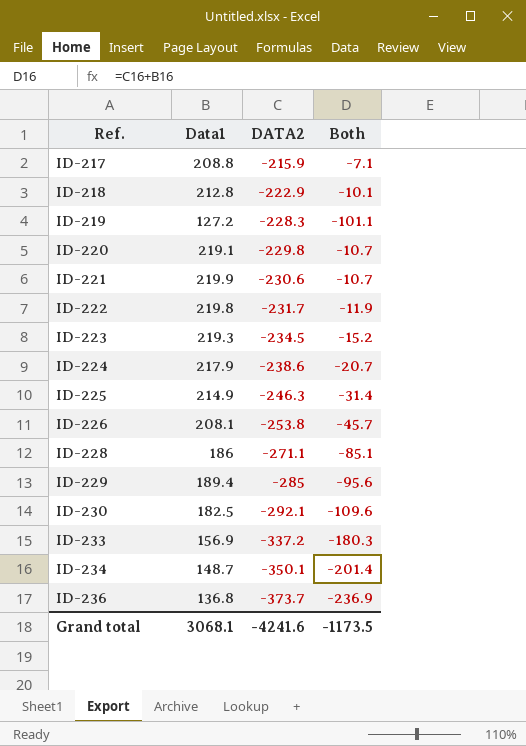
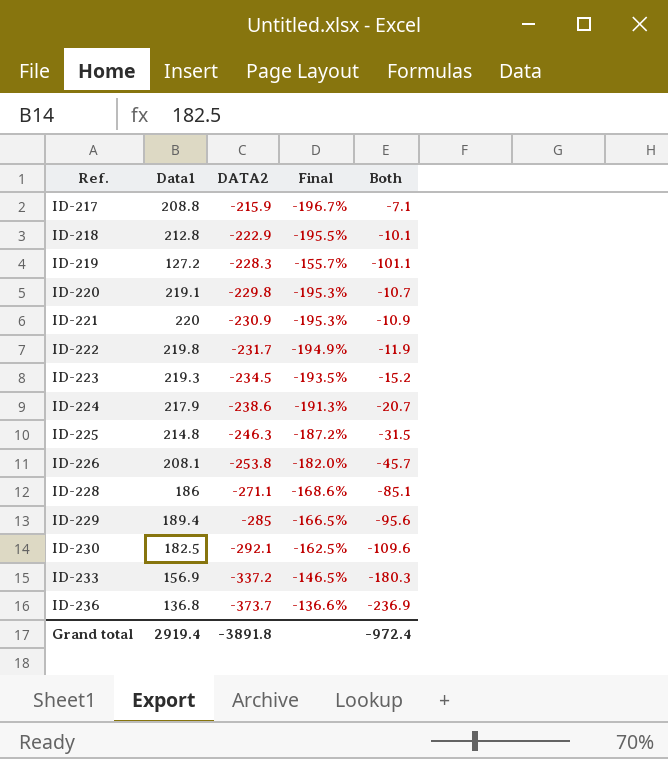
column Final | formula: none -> ([Data1] - [DATA2]) / [DATA2]
row ID-234: 148.7 | -350.1 | -201.4 -> none
ID-221 | Data1: 219.9 -> 220
ID-221 | DATA2: -230.6 -> -230.9
ID-221 | Both: -10.7 -> -10.9
ID-225 | Data1: 214.9 -> 214.8
ID-225 | Both: -31.4 -> -31.5
Grand total | Data1: 3068.1 -> 2919.4
Grand total | DATA2: -4241.6 -> -3891.8
Grand total | Both: -1173.5 -> -972.4

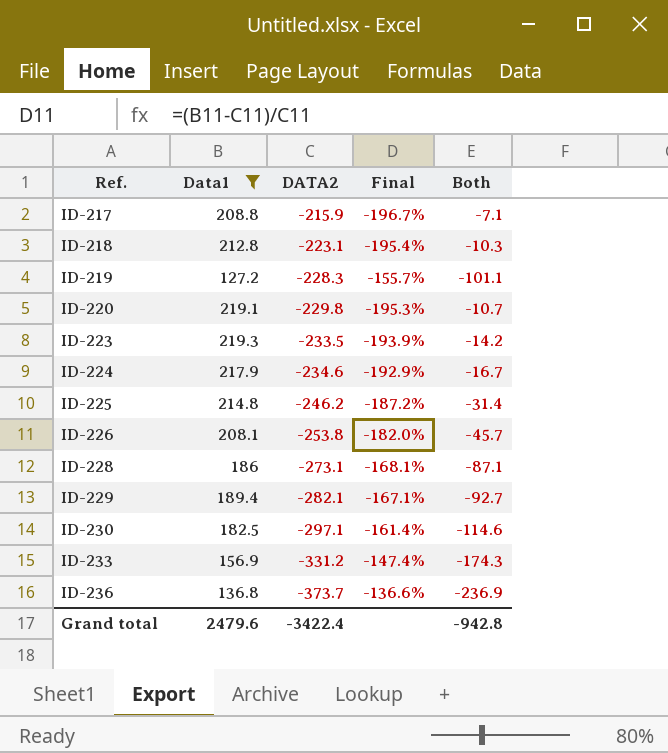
filter: none -> Data1 <= 219.3
ID-218 | DATA2: -222.9 -> -223.1
ID-218 | Final: -195.5% -> -195.4%
ID-218 | Both: -10.1 -> -10.3
ID-223 | DATA2: -234.5 -> -233.5
ID-223 | Final: -193.5% -> -193.9%
ID-223 | Both: -15.2 -> -14.2
ID-224 | DATA2: -238.6 -> -234.6
ID-224 | Final: -191.3% -> -192.9%
ID-224 | Both: -20.7 -> -16.7
ID-225 | DATA2: -246.3 -> -246.2
ID-225 | Both: -31.5 -> -31.4
ID-228 | DATA2: -271.1 -> -273.1
ID-228 | Final: -168.6% -> -168.1%
ID-228 | Both: -85.1 -> -87.1
ID-229 | DATA2: -285 -> -282.1
ID-229 | Final: -166.5% -> -167.1%
ID-229 | Both: -95.6 -> -92.7
ID-230 | DATA2: -292.1 -> -297.1
ID-230 | Final: -162.5% -> -161.4%
ID-230 | Both: -109.6 -> -114.6
ID-233 | DATA2: -337.2 -> -331.2
ID-233 | Final: -146.5% -> -147.4%
ID-233 | Both: -180.3 -> -174.3
Grand total | Data1: 2919.4 -> 2479.6
Grand total | DATA2: -3891.8 -> -3422.4
Grand total | Both: -972.4 -> -942.8

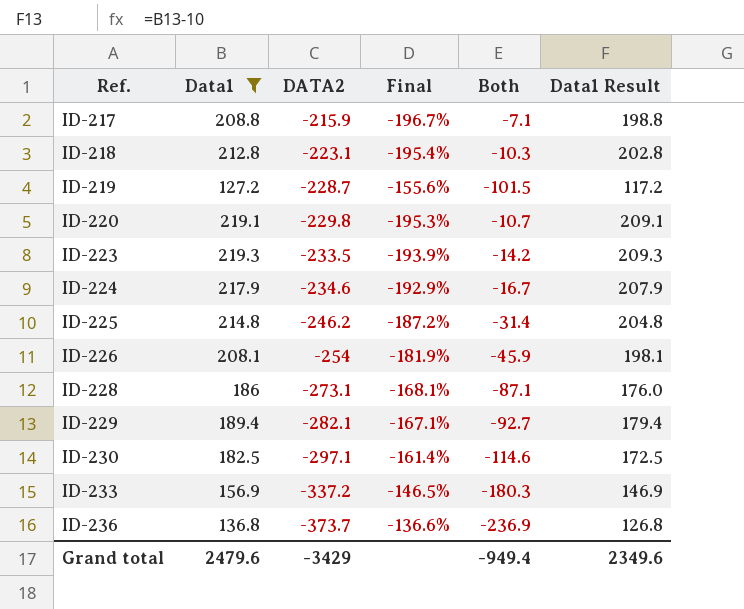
column Data1 Result | formula: none -> [Data1] - 10
ID-219 | DATA2: -228.3 -> -228.7
ID-219 | Final: -155.7% -> -155.6%
ID-219 | Both: -101.1 -> -101.5
ID-226 | DATA2: -253.8 -> -254
ID-226 | Final: -182.0% -> -181.9%
ID-226 | Both: -45.7 -> -45.9
ID-233 | DATA2: -331.2 -> -337.2
ID-233 | Final: -147.4% -> -146.5%
ID-233 | Both: -174.3 -> -180.3
Grand total | DATA2: -3422.4 -> -3429
Grand total | Both: -942.8 -> -949.4

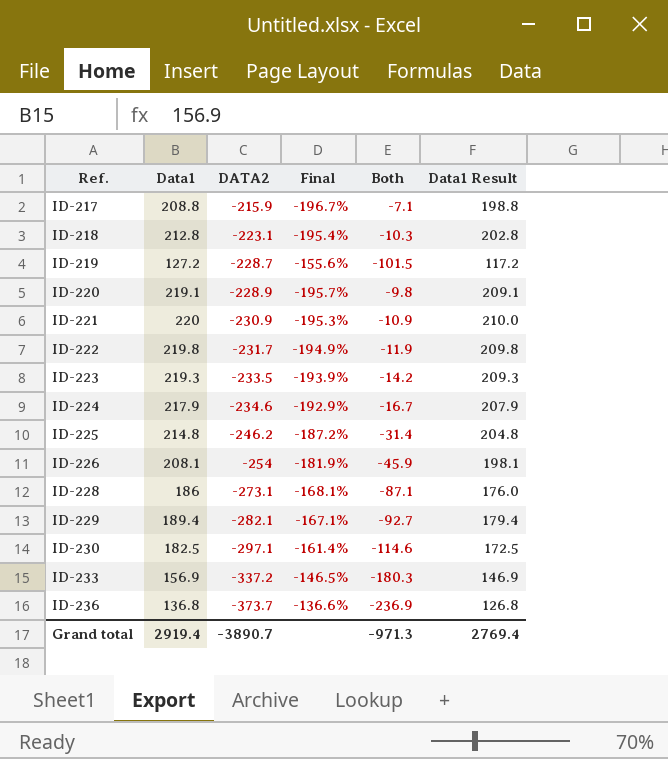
filter: Data1 <= 219.3 -> none
ID-220 | DATA2: -229.8 -> -228.9
ID-220 | Final: -195.3% -> -195.7%
ID-220 | Both: -10.7 -> -9.8
Grand total | Data1: 2479.6 -> 2919.4
Grand total | DATA2: -3429 -> -3890.7
Grand total | Both: -949.4 -> -971.3
Grand total | Data1 Result: 2349.6 -> 2769.4

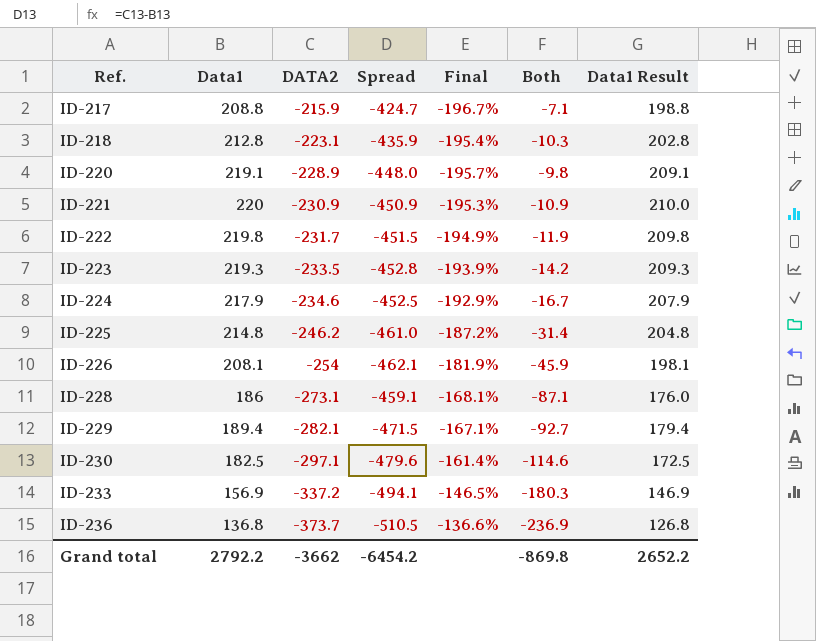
column Spread | formula: none -> [DATA2] - [Data1]
row ID-219: 127.2 | -228.7 | -155.6% | -101.5 | 117.2 -> none
Grand total | Data1: 2919.4 -> 2792.2
Grand total | DATA2: -3890.7 -> -3662
Grand total | Both: -971.3 -> -869.8
Grand total | Data1 Result: 2769.4 -> 2652.2

